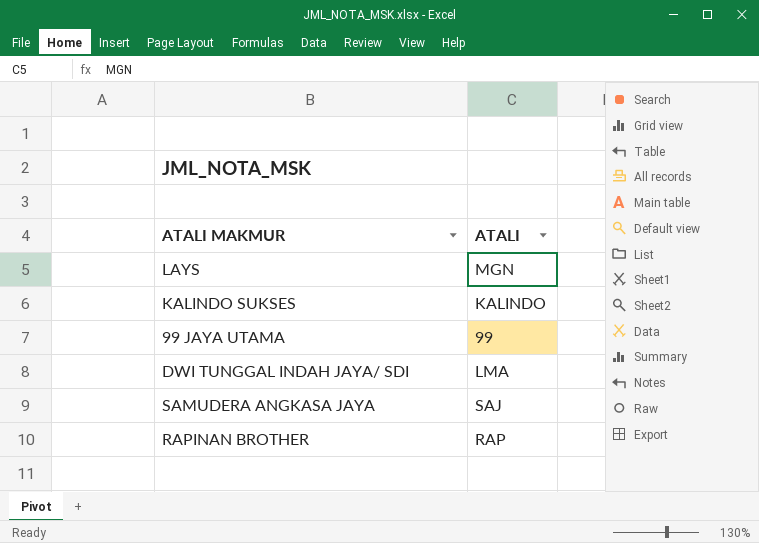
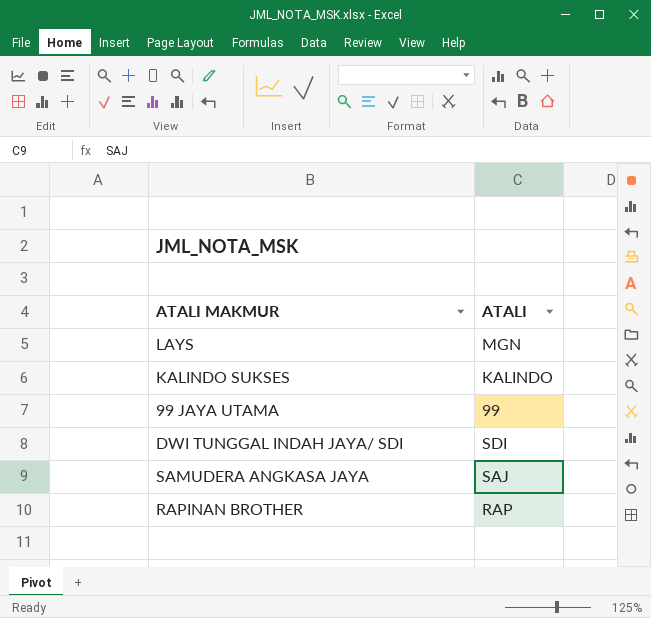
DWI TUNGGAL INDAH JAYA/ SDI | ATALI: LMA -> SDI

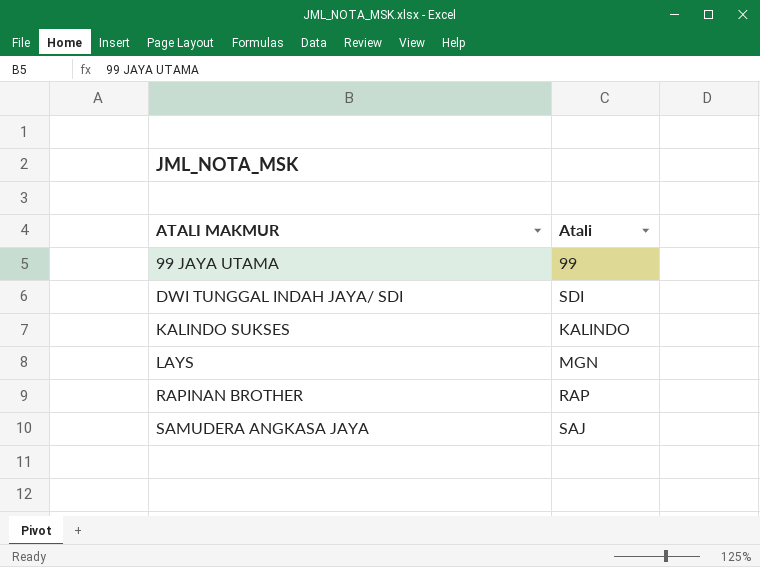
row order: none -> ATALI MAKMUR ascending
column name: ATALI -> Atali

